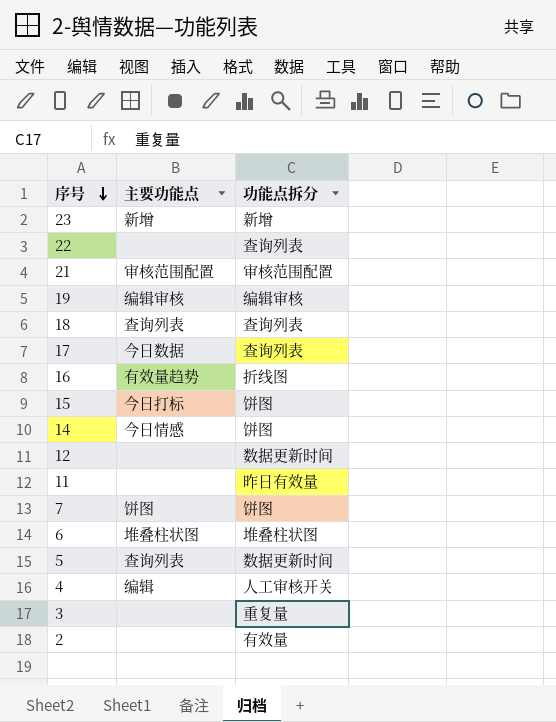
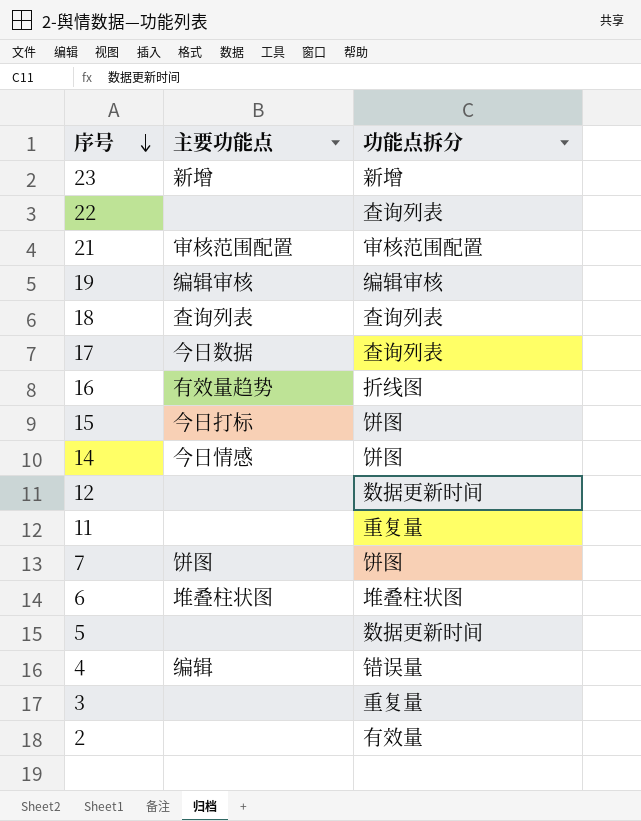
11 | 功能点拆分: 昨日有效量 -> 重复量
5 | 主要功能点: 查询列表 -> none
4 | 功能点拆分: 人工审核开关 -> 错误量

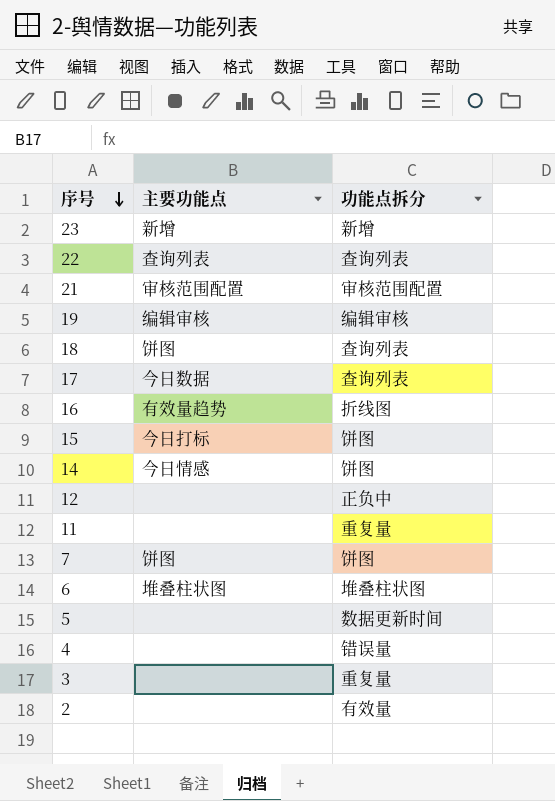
22 | 主要功能点: none -> 查询列表
18 | 主要功能点: 查询列表 -> 饼图
12 | 功能点拆分: 数据更新时间 -> 正负中
4 | 主要功能点: 编辑 -> none

